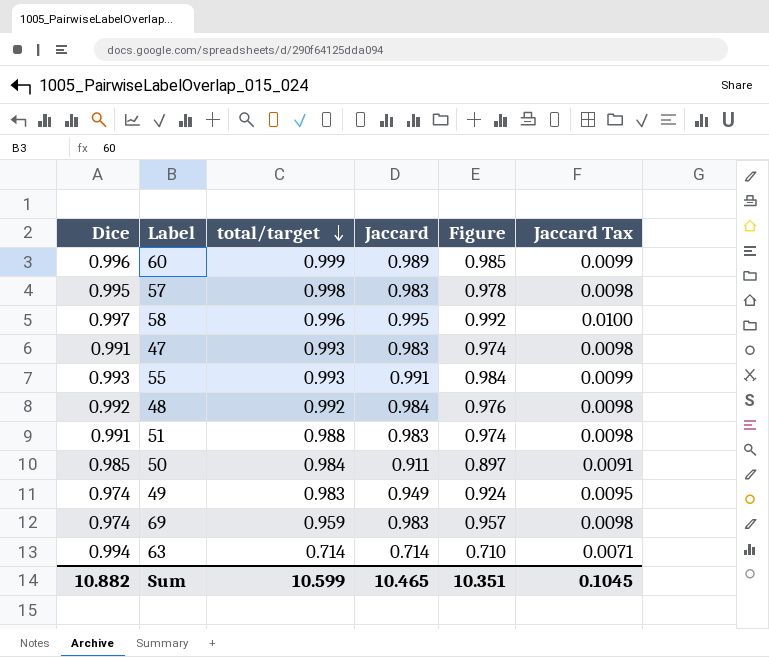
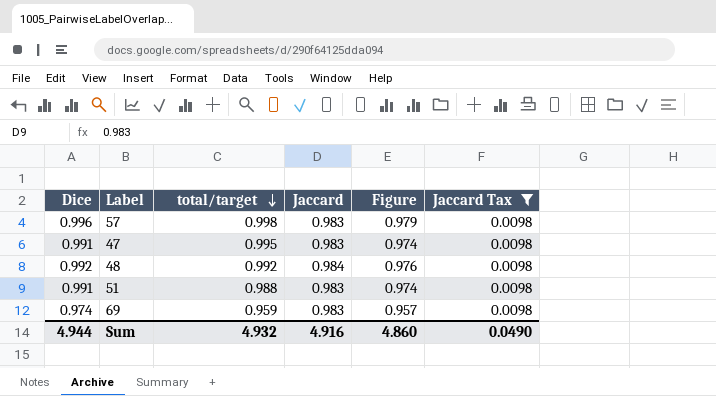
filter: none -> Jaccard Tax = 0.0098
57 | Dice: 0.995 -> 0.996
57 | Figure: 0.978 -> 0.979
47 | total/target: 0.993 -> 0.995
Sum | Dice: 10.882 -> 4.944
Sum | total/target: 10.599 -> 4.932
Sum | Jaccard: 10.465 -> 4.916
Sum | Figure: 10.351 -> 4.860
Sum | Jaccard Tax: 0.1045 -> 0.0490

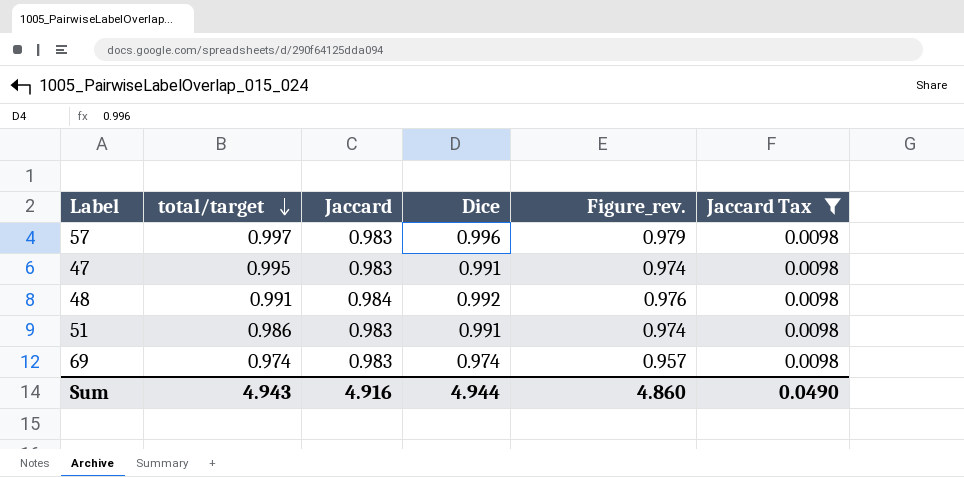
column Dice | position: 1 -> 4
column name: Figure -> Figure_rev.
57 | total/target: 0.998 -> 0.997
48 | total/target: 0.992 -> 0.991
51 | total/target: 0.988 -> 0.986
69 | total/target: 0.959 -> 0.974
Sum | total/target: 4.932 -> 4.943

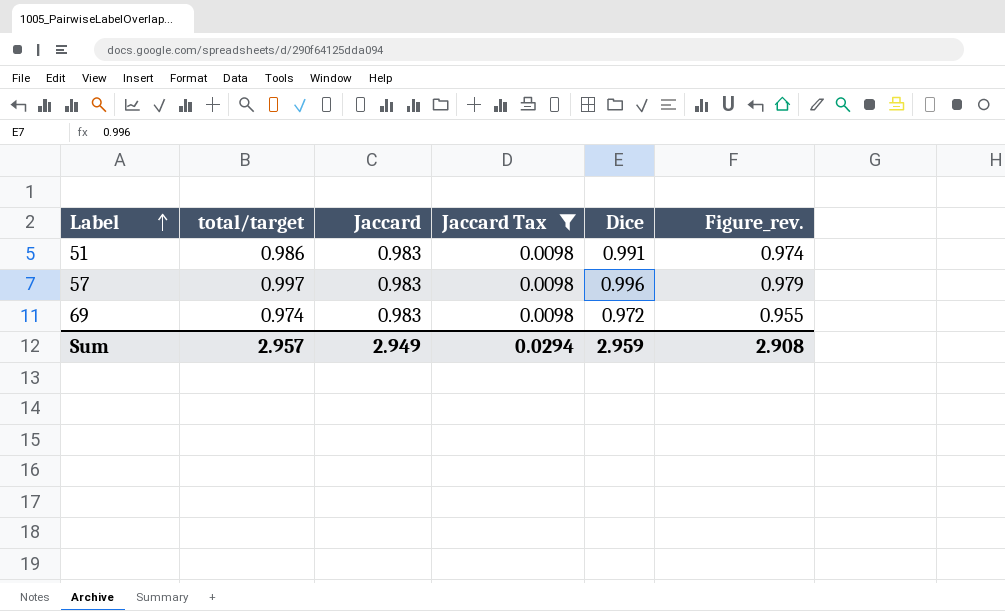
row order: total/target descending -> Label ascending
column Jaccard Tax | position: 6 -> 4
row 47: 0.995 | 0.983 | 0.991 | 0.974 | 0.0098 -> none
row 48: 0.991 | 0.984 | 0.992 | 0.976 | 0.0098 -> none
69 | Dice: 0.974 -> 0.972
69 | Figure_rev.: 0.957 -> 0.955
Sum | total/target: 4.943 -> 2.957
Sum | Jaccard: 4.916 -> 2.949
Sum | Jaccard Tax: 0.0490 -> 0.0294
Sum | Dice: 4.944 -> 2.959
Sum | Figure_rev.: 4.860 -> 2.908

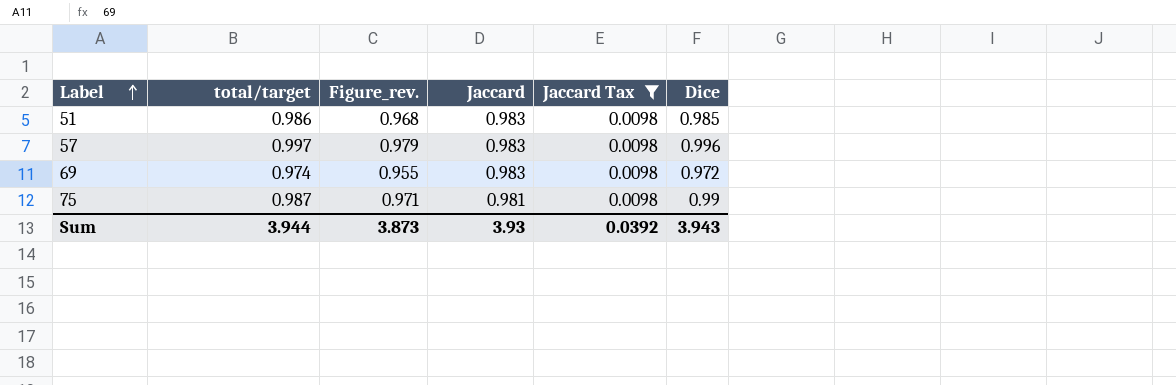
column Figure_rev. | position: 6 -> 3
51 | Figure_rev.: 0.974 -> 0.968
51 | Dice: 0.991 -> 0.985
row 75: none -> 0.987 | 0.971 | 0.981 | 0.0098 | 0.99
Sum | total/target: 2.957 -> 3.944
Sum | Figure_rev.: 2.908 -> 3.873
Sum | Jaccard: 2.949 -> 3.93
Sum | Jaccard Tax: 0.0294 -> 0.0392
Sum | Dice: 2.959 -> 3.943

